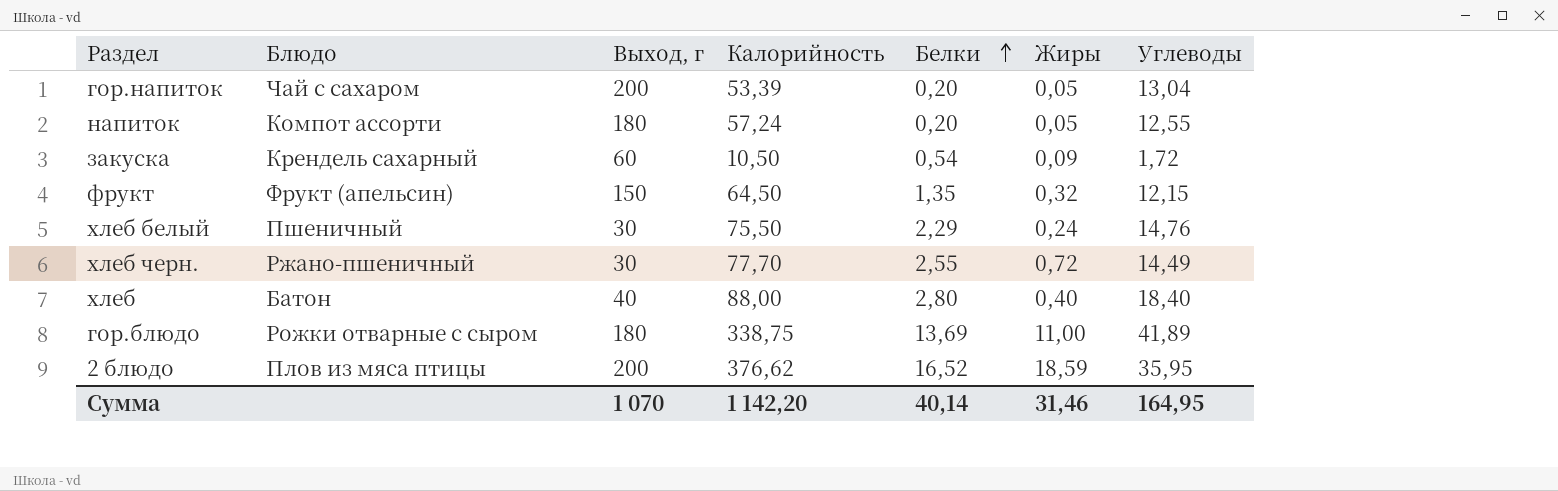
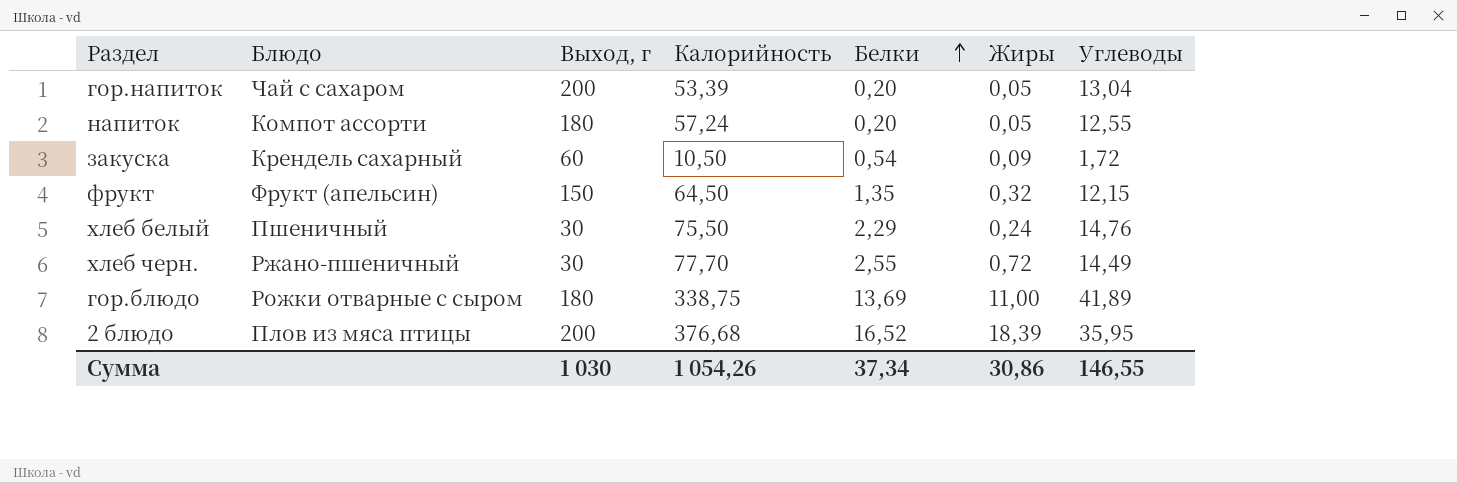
row хлеб: Батон | 40 | 88,00 | 2,80 | 0,40 | 18,40 -> none
2 блюдо | Калорийность: 376,62 -> 376,68
2 блюдо | Жиры: 18,59 -> 18,39
Сумма | Выход, г: 1 070 -> 1 030
Сумма | Калорийность: 1 142,20 -> 1 054,26
Сумма | Белки: 40,14 -> 37,34
Сумма | Жиры: 31,46 -> 30,86
Сумма | Углеводы: 164,95 -> 146,55

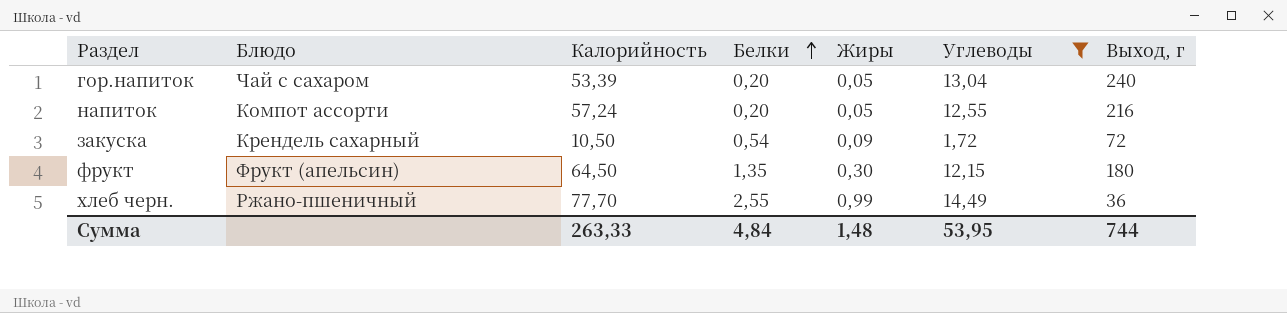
filter: none -> Углеводы <= 14,49
column Выход, г | position: 3 -> 7
гор.напиток | Выход, г: 200 -> 240
напиток | Выход, г: 180 -> 216
закуска | Выход, г: 60 -> 72
фрукт | Жиры: 0,32 -> 0,30
фрукт | Выход, г: 150 -> 180
хлеб черн. | Жиры: 0,72 -> 0,99
хлеб черн. | Выход, г: 30 -> 36
Сумма | Калорийность: 1 054,26 -> 263,33
Сумма | Белки: 37,34 -> 4,84
Сумма | Жиры: 30,86 -> 1,48
Сумма | Углеводы: 146,55 -> 53,95
Сумма | Выход, г: 1 030 -> 744

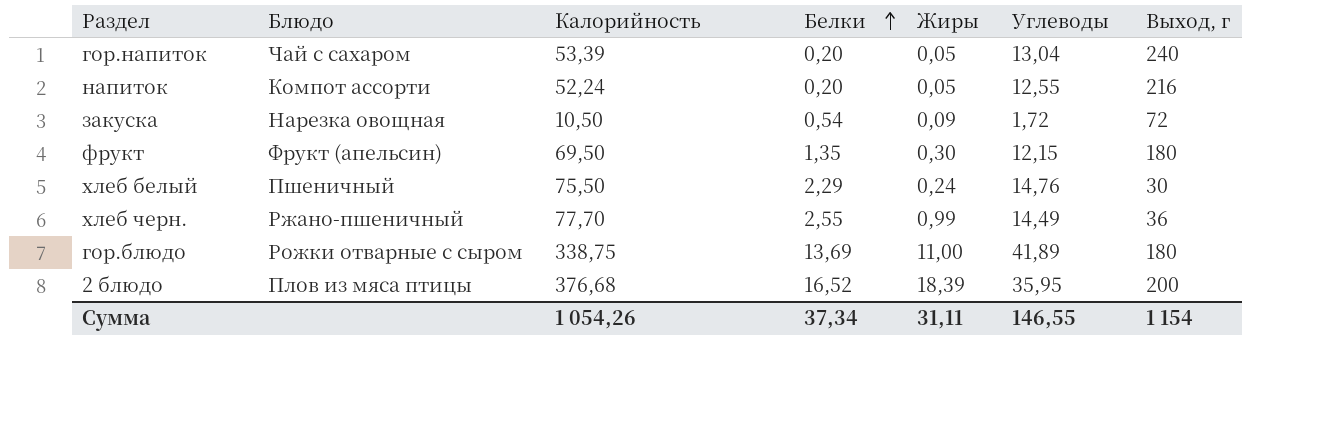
filter: Углеводы <= 14,49 -> none
напиток | Калорийность: 57,24 -> 52,24
закуска | Блюдо: Крендель сахарный -> Нарезка овощная
фрукт | Калорийность: 64,50 -> 69,50
Сумма | Калорийность: 263,33 -> 1 054,26
Сумма | Белки: 4,84 -> 37,34
Сумма | Жиры: 1,48 -> 31,11
Сумма | Углеводы: 53,95 -> 146,55
Сумма | Выход, г: 744 -> 1 154

